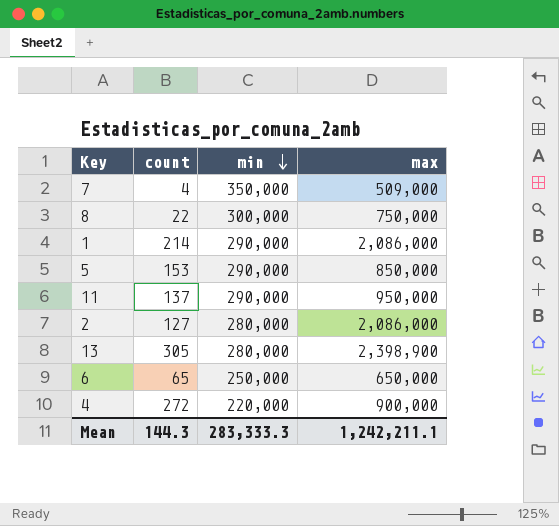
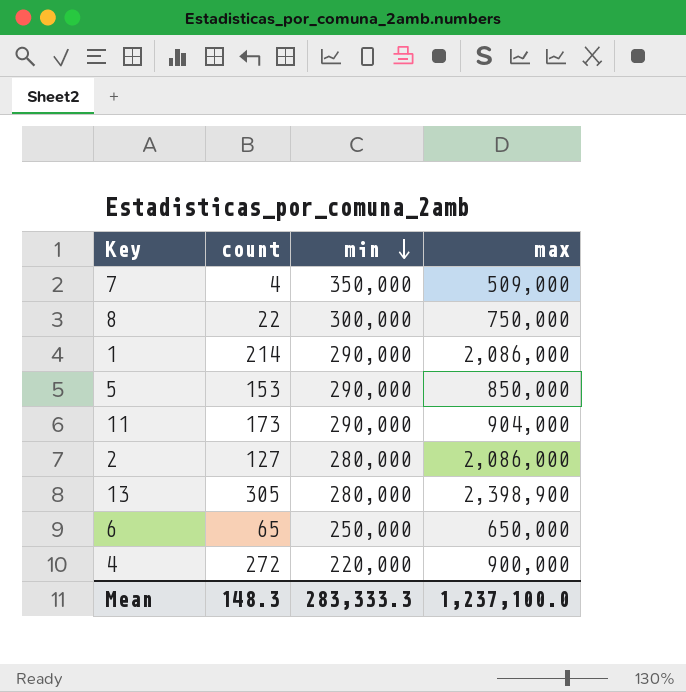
11 | count: 137 -> 173
11 | max: 950,000 -> 904,000
Mean | count: 144.3 -> 148.3
Mean | max: 1,242,211.1 -> 1,237,100.0

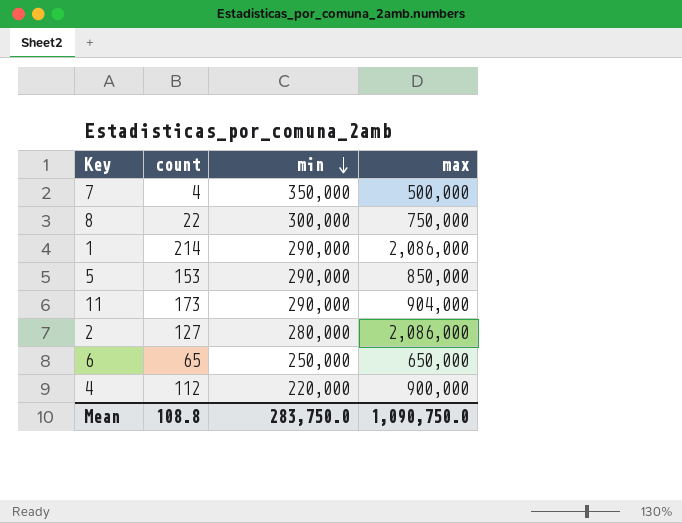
row 13: 305 | 280,000 | 2,398,900 -> none
7 | max: 509,000 -> 500,000
4 | count: 272 -> 112
Mean | count: 148.3 -> 108.8
Mean | min: 283,333.3 -> 283,750.0
Mean | max: 1,237,100.0 -> 1,090,750.0

